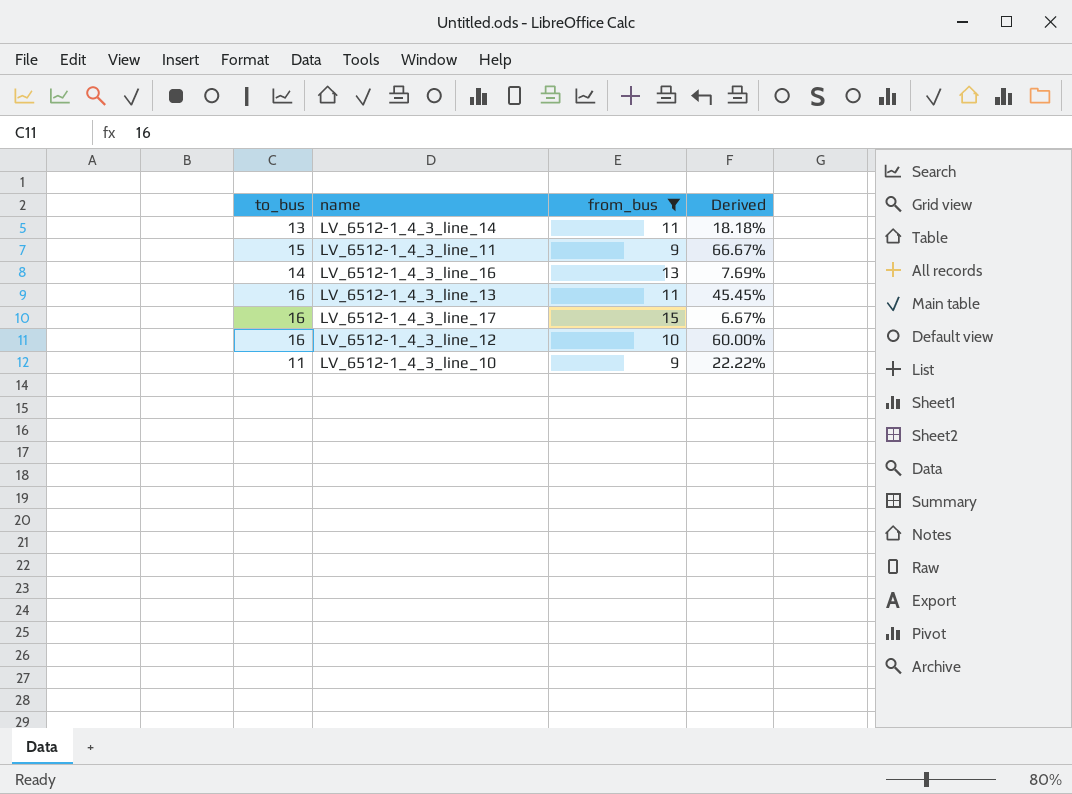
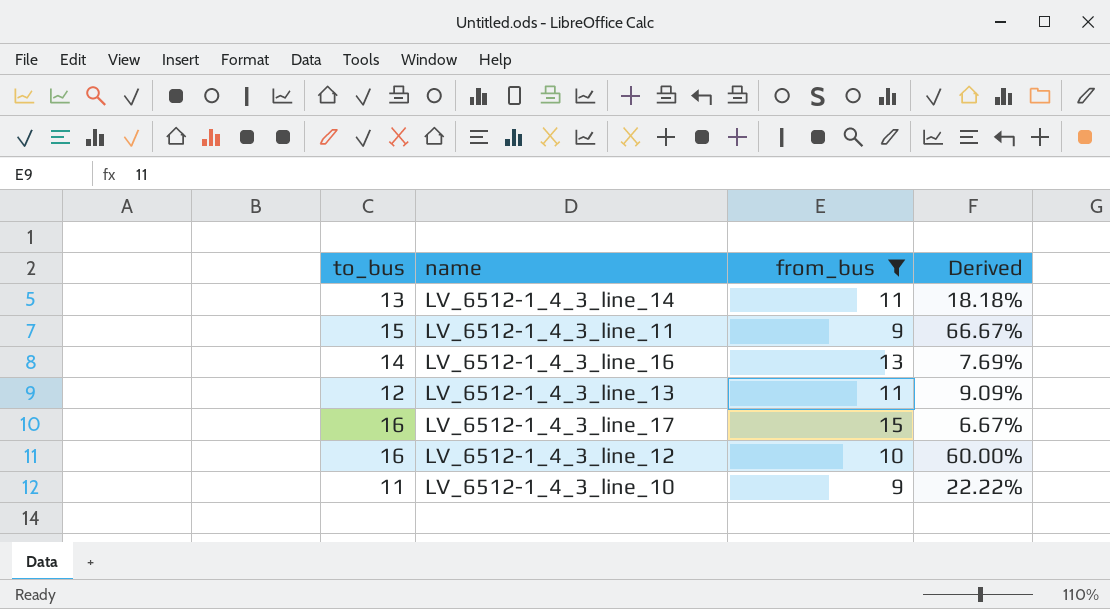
LV_6512-1_4_3_line_13 | to_bus: 16 -> 12
LV_6512-1_4_3_line_13 | Derived: 45.45% -> 9.09%

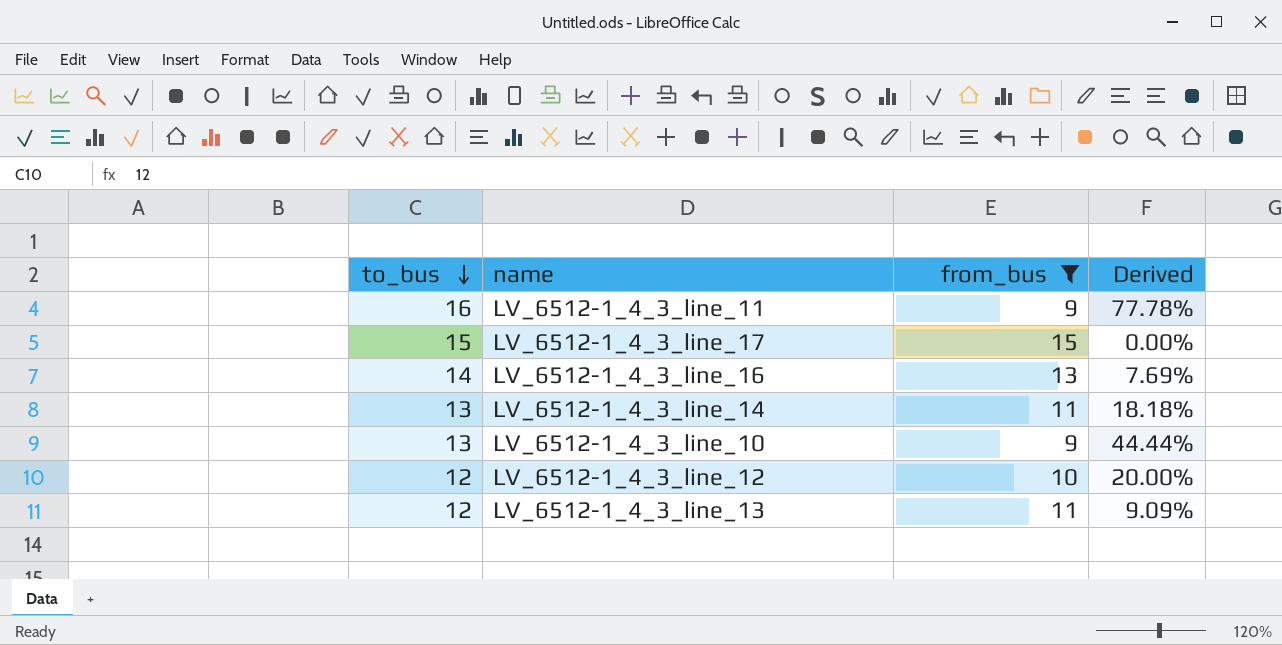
row order: none -> to_bus descending
LV_6512-1_4_3_line_11 | to_bus: 15 -> 16
LV_6512-1_4_3_line_11 | Derived: 66.67% -> 77.78%
LV_6512-1_4_3_line_17 | to_bus: 16 -> 15
LV_6512-1_4_3_line_17 | Derived: 6.67% -> 0.00%
LV_6512-1_4_3_line_10 | to_bus: 11 -> 13
LV_6512-1_4_3_line_10 | Derived: 22.22% -> 44.44%
LV_6512-1_4_3_line_12 | to_bus: 16 -> 12
LV_6512-1_4_3_line_12 | Derived: 60.00% -> 20.00%

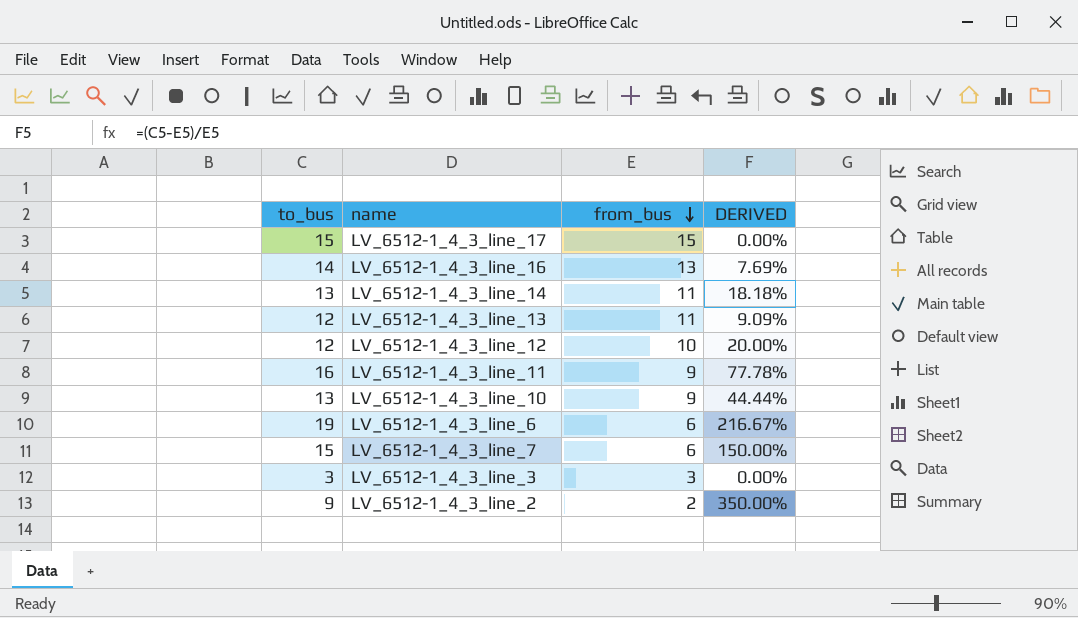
filter: from_bus >= 9 -> none
row order: to_bus descending -> from_bus descending
column name: Derived -> DERIVED

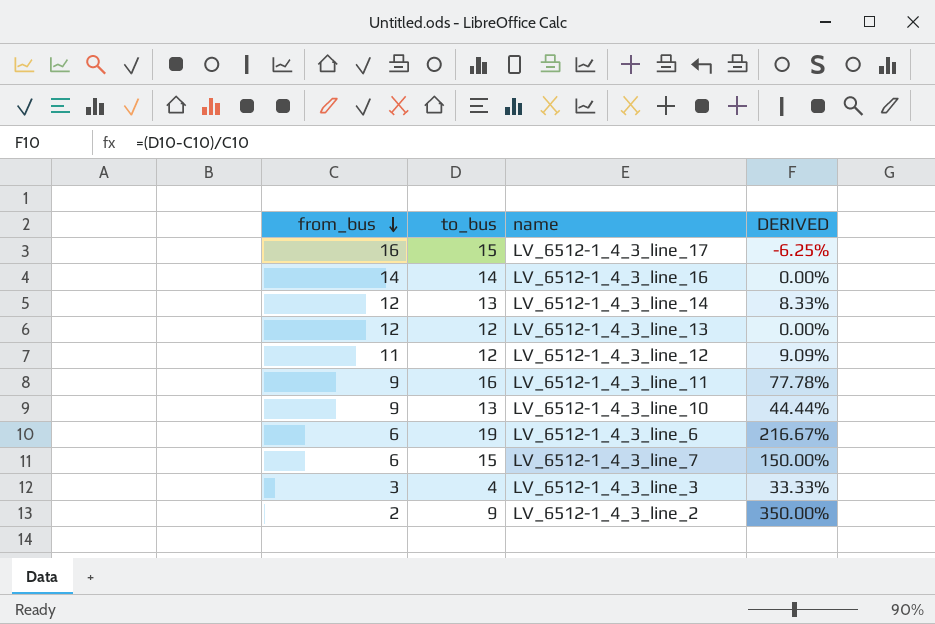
column from_bus | position: 3 -> 1
LV_6512-1_4_3_line_17 | from_bus: 15 -> 16
LV_6512-1_4_3_line_17 | DERIVED: 0.00% -> -6.25%
LV_6512-1_4_3_line_16 | from_bus: 13 -> 14
LV_6512-1_4_3_line_16 | DERIVED: 7.69% -> 0.00%
LV_6512-1_4_3_line_14 | from_bus: 11 -> 12
LV_6512-1_4_3_line_14 | DERIVED: 18.18% -> 8.33%
LV_6512-1_4_3_line_13 | from_bus: 11 -> 12
LV_6512-1_4_3_line_13 | DERIVED: 9.09% -> 0.00%
LV_6512-1_4_3_line_12 | from_bus: 10 -> 11
LV_6512-1_4_3_line_12 | DERIVED: 20.00% -> 9.09%
LV_6512-1_4_3_line_3 | to_bus: 3 -> 4
LV_6512-1_4_3_line_3 | DERIVED: 0.00% -> 33.33%

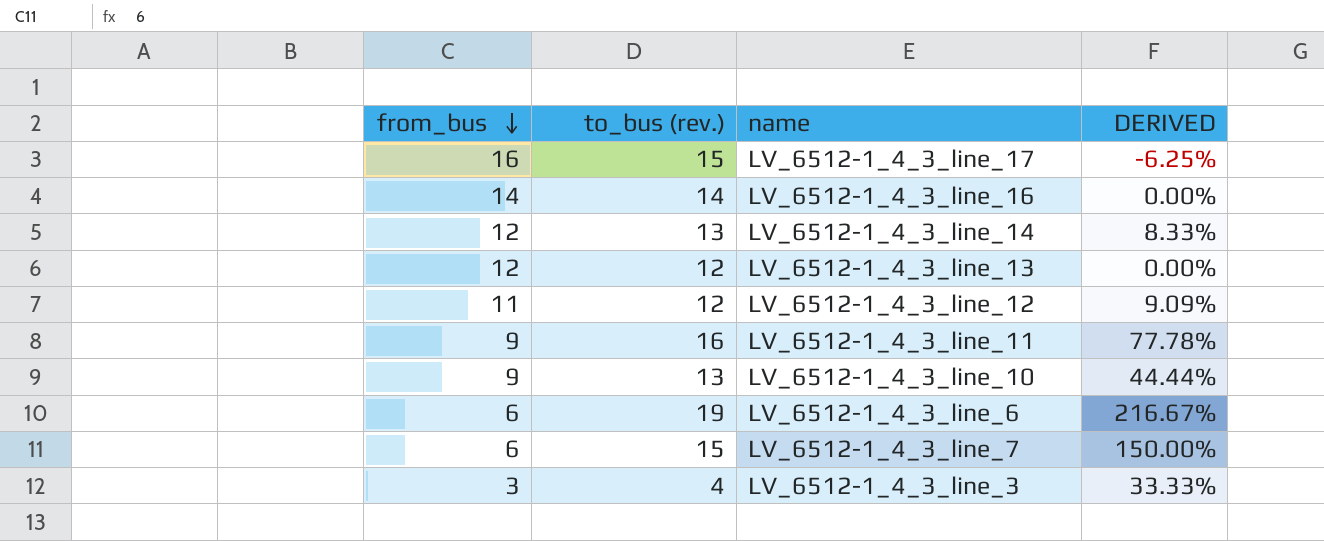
column name: to_bus -> to_bus (rev.)
row LV_6512-1_4_3_line_2: 2 | 9 | 350.00% -> none

